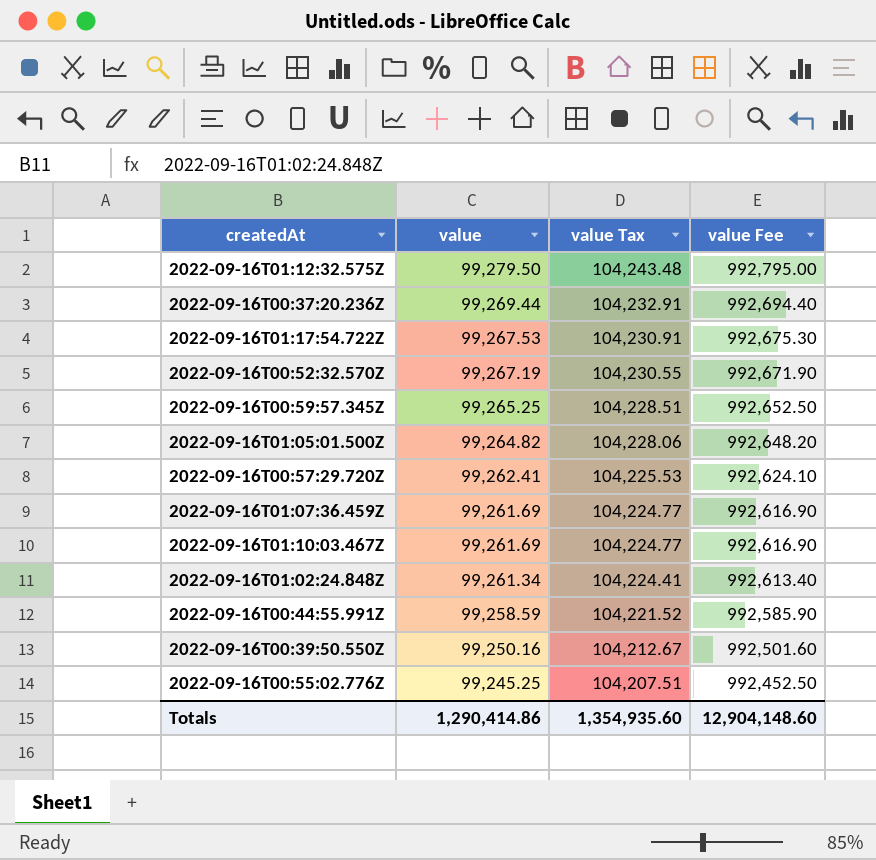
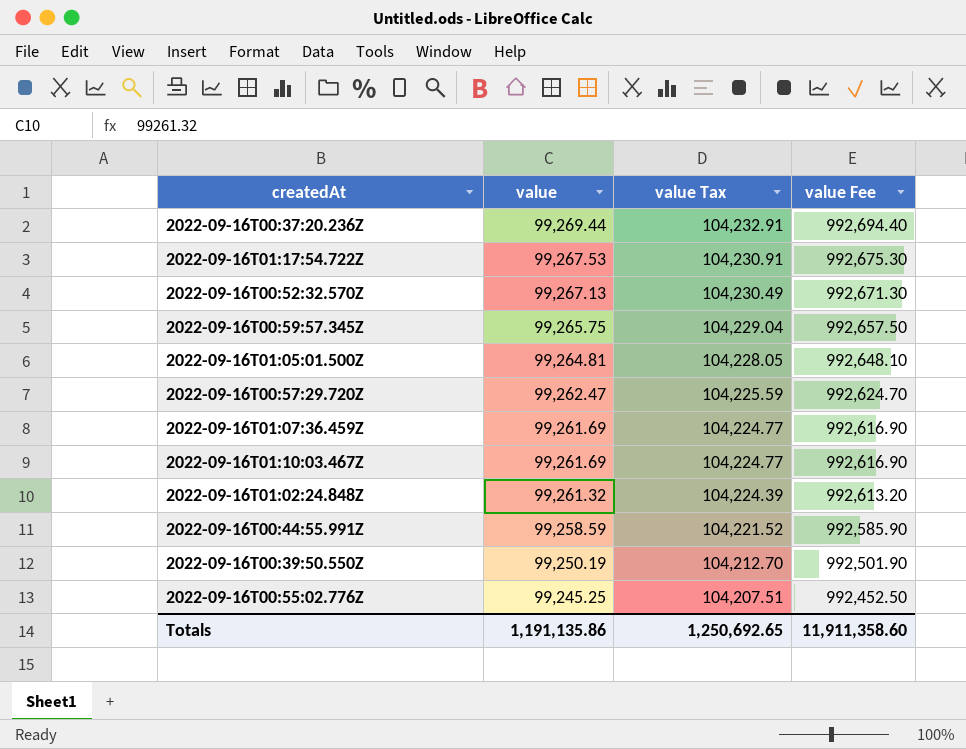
row 2022-09-16T01:12:32.575Z: 99,279.50 | 104,243.48 | 992,795.00 -> none
2022-09-16T00:52:32.570Z | value: 99,267.19 -> 99,267.13
2022-09-16T00:52:32.570Z | value Tax: 104,230.55 -> 104,230.49
2022-09-16T00:52:32.570Z | value Fee: 992,671.90 -> 992,671.30
2022-09-16T00:59:57.345Z | value: 99,265.25 -> 99,265.75
2022-09-16T00:59:57.345Z | value Tax: 104,228.51 -> 104,229.04
2022-09-16T00:59:57.345Z | value Fee: 992,652.50 -> 992,657.50
2022-09-16T01:05:01.500Z | value: 99,264.82 -> 99,264.81
2022-09-16T01:05:01.500Z | value Tax: 104,228.06 -> 104,228.05
2022-09-16T01:05:01.500Z | value Fee: 992,648.20 -> 992,648.10
2022-09-16T00:57:29.720Z | value: 99,262.41 -> 99,262.47
2022-09-16T00:57:29.720Z | value Tax: 104,225.53 -> 104,225.59
2022-09-16T00:57:29.720Z | value Fee: 992,624.10 -> 992,624.70
2022-09-16T01:02:24.848Z | value: 99,261.34 -> 99,261.32
2022-09-16T01:02:24.848Z | value Tax: 104,224.41 -> 104,224.39
2022-09-16T01:02:24.848Z | value Fee: 992,613.40 -> 992,613.20
2022-09-16T00:39:50.550Z | value: 99,250.16 -> 99,250.19
2022-09-16T00:39:50.550Z | value Tax: 104,212.67 -> 104,212.70
2022-09-16T00:39:50.550Z | value Fee: 992,501.60 -> 992,501.90
Totals | value: 1,290,414.86 -> 1,191,135.86
Totals | value Tax: 1,354,935.60 -> 1,250,692.65
Totals | value Fee: 12,904,148.60 -> 11,911,358.60

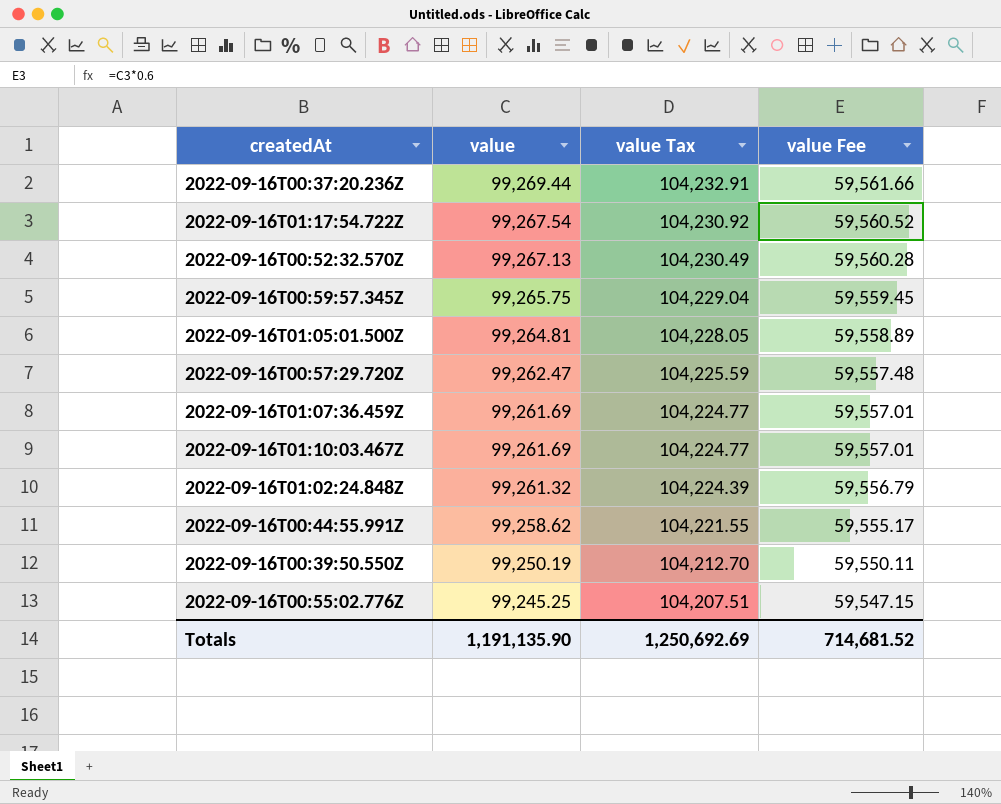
column value Fee | formula: [value] * 10 -> [value] * 0.6
2022-09-16T01:17:54.722Z | value: 99,267.53 -> 99,267.54
2022-09-16T01:17:54.722Z | value Tax: 104,230.91 -> 104,230.92
2022-09-16T00:44:55.991Z | value: 99,258.59 -> 99,258.62
2022-09-16T00:44:55.991Z | value Tax: 104,221.52 -> 104,221.55
Totals | value: 1,191,135.86 -> 1,191,135.90
Totals | value Tax: 1,250,692.65 -> 1,250,692.69
Totals | value Fee: 11,911,358.60 -> 714,681.52

